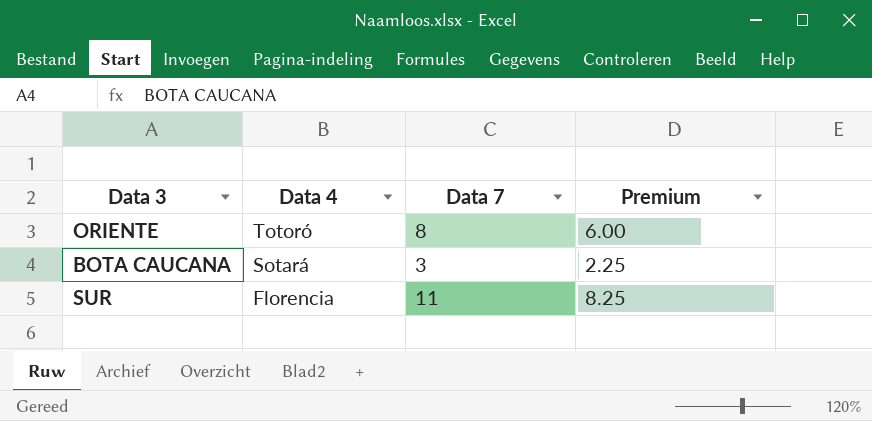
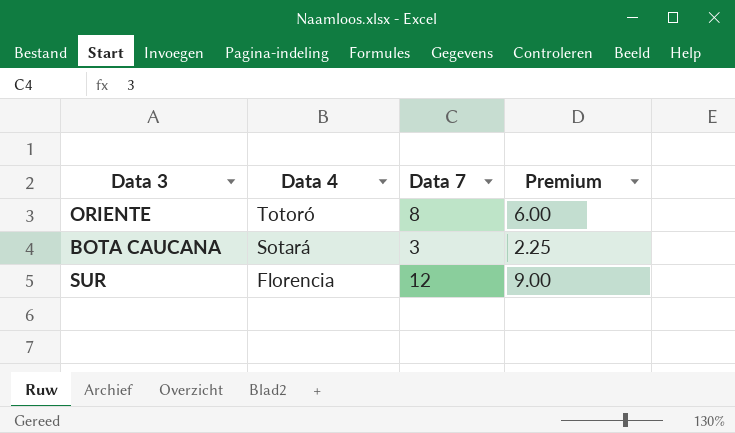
SUR | Data 7: 11 -> 12
SUR | Premium: 8.25 -> 9.00

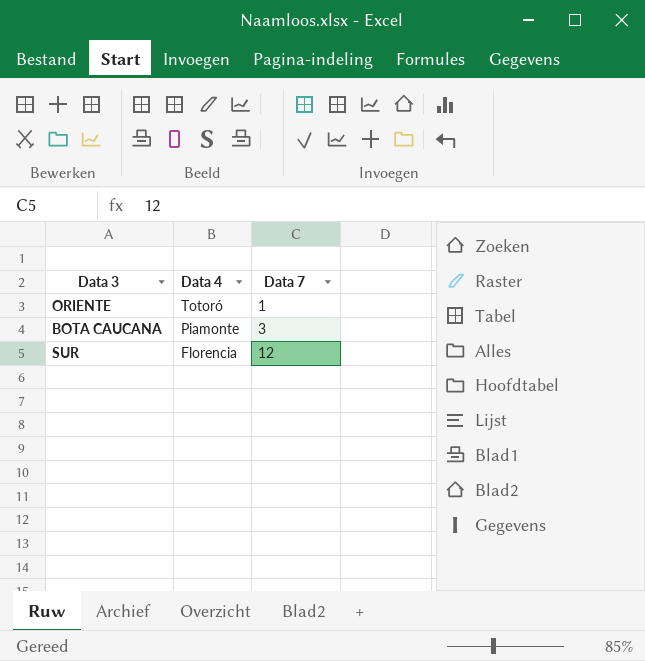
column Premium | formula: [Data 7] * 0.75 -> none
ORIENTE | Data 7: 8 -> 1
BOTA CAUCANA | Data 4: Sotará -> Piamonte

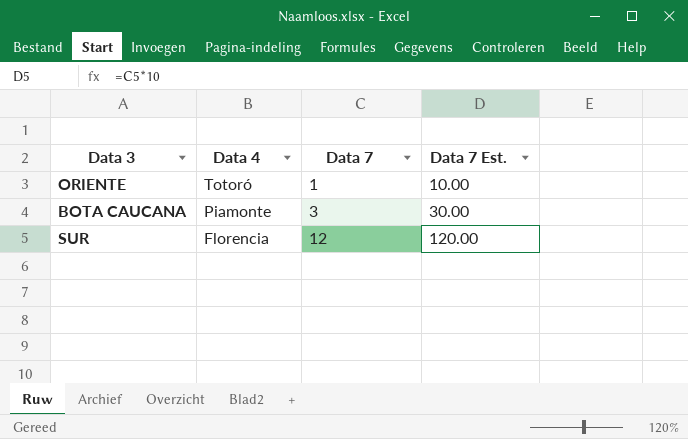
column Data 7 Est. | formula: none -> [Data 7] * 10

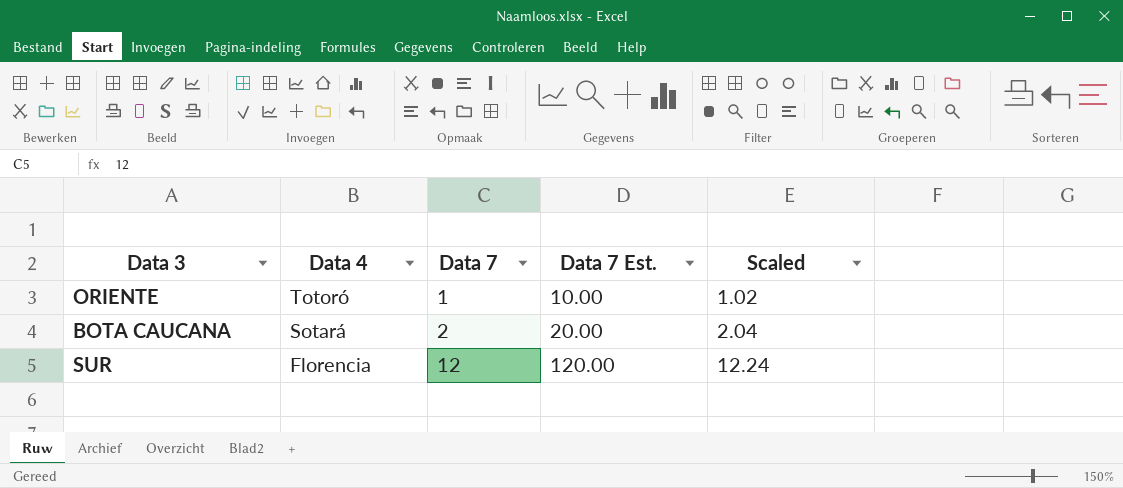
column Scaled | formula: none -> [Data 7] * 1.02
BOTA CAUCANA | Data 4: Piamonte -> Sotará
BOTA CAUCANA | Data 7: 3 -> 2
BOTA CAUCANA | Data 7 Est.: 30.00 -> 20.00

